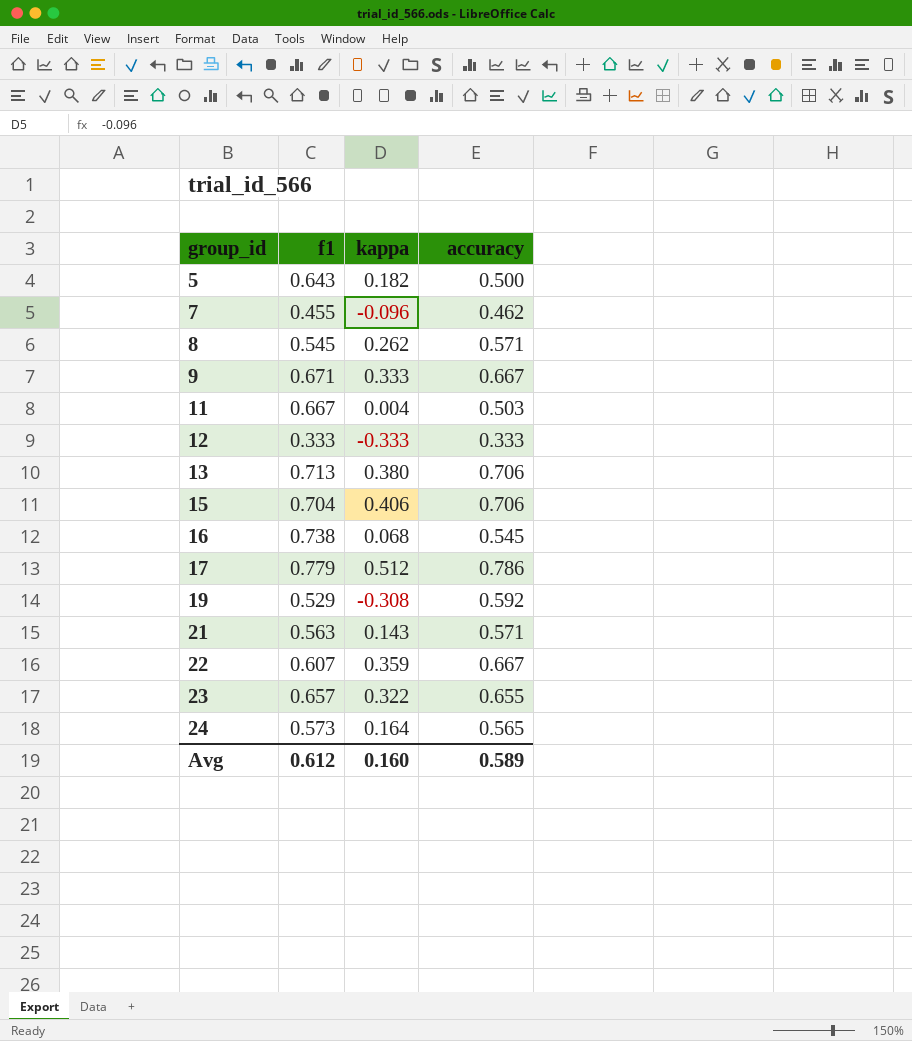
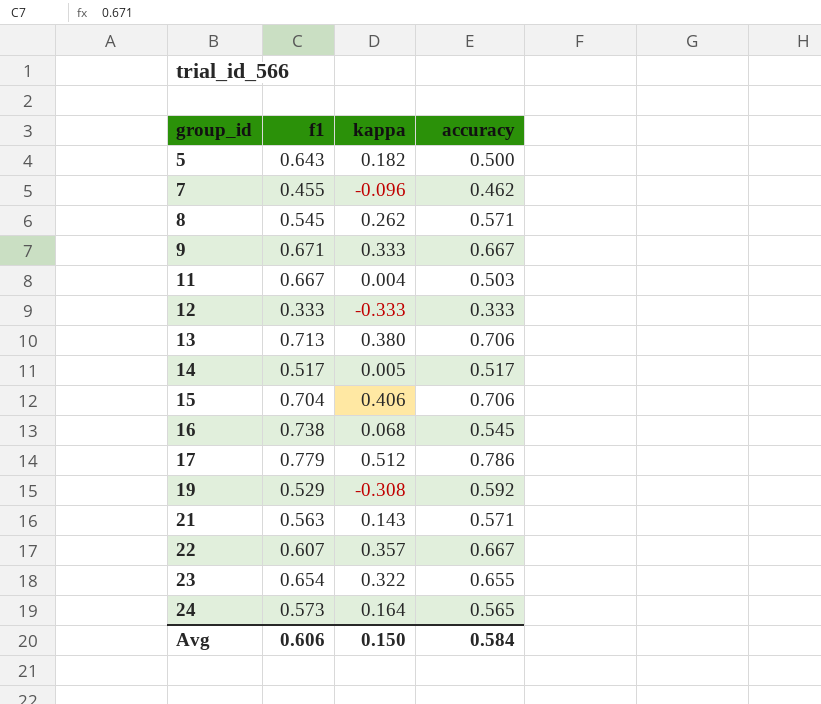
row 14: none -> 0.517 | 0.005 | 0.517
22 | kappa: 0.359 -> 0.357
23 | f1: 0.657 -> 0.654
Avg | f1: 0.612 -> 0.606
Avg | kappa: 0.160 -> 0.150
Avg | accuracy: 0.589 -> 0.584

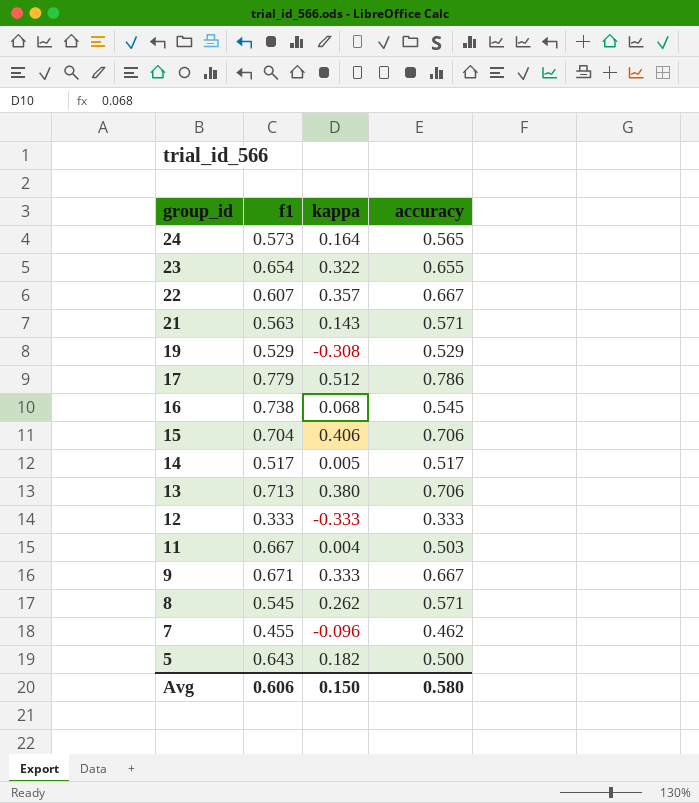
row order: group_id ascending -> group_id descending
19 | accuracy: 0.592 -> 0.529
Avg | accuracy: 0.584 -> 0.580

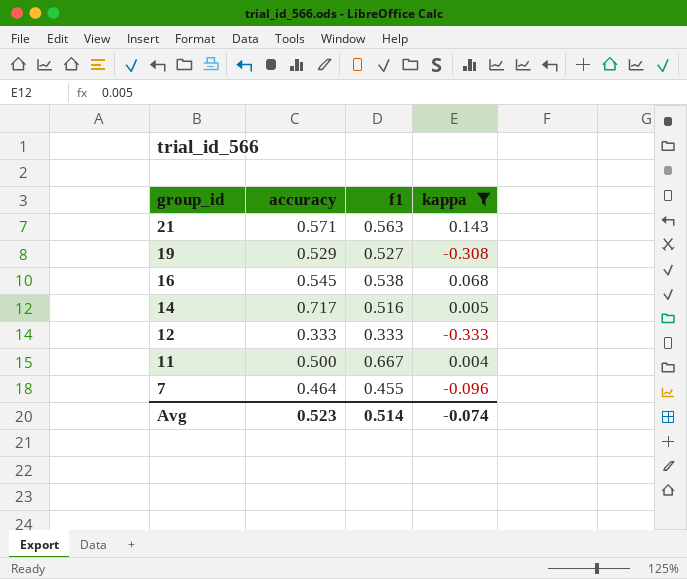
filter: none -> kappa <= 0.143
column accuracy | position: 4 -> 2
19 | f1: 0.529 -> 0.527
16 | f1: 0.738 -> 0.538
14 | accuracy: 0.517 -> 0.717
14 | f1: 0.517 -> 0.516
11 | accuracy: 0.503 -> 0.500
7 | accuracy: 0.462 -> 0.464
Avg | accuracy: 0.580 -> 0.523
Avg | f1: 0.606 -> 0.514
Avg | kappa: 0.150 -> -0.074

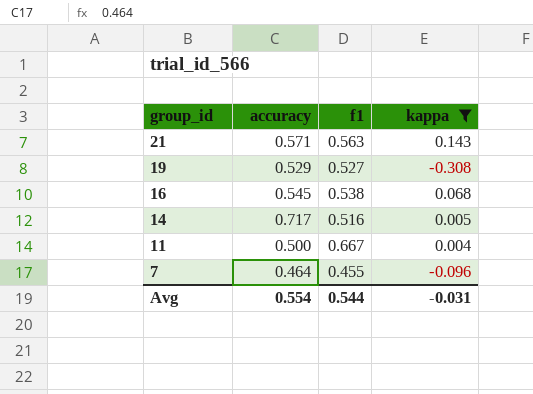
row 12: 0.333 | 0.333 | -0.333 -> none
Avg | accuracy: 0.523 -> 0.554
Avg | f1: 0.514 -> 0.544
Avg | kappa: -0.074 -> -0.031

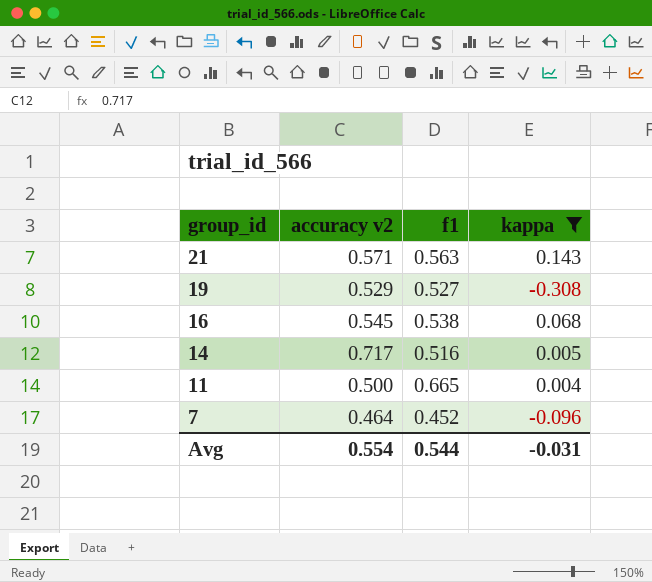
column name: accuracy -> accuracy v2
11 | f1: 0.667 -> 0.665
7 | f1: 0.455 -> 0.452

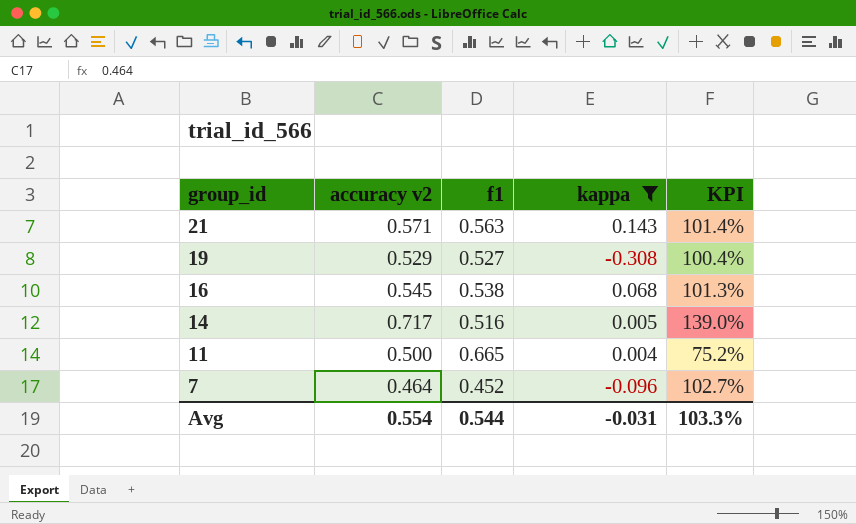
column KPI | formula: none -> [accuracy v2] / [f1]

